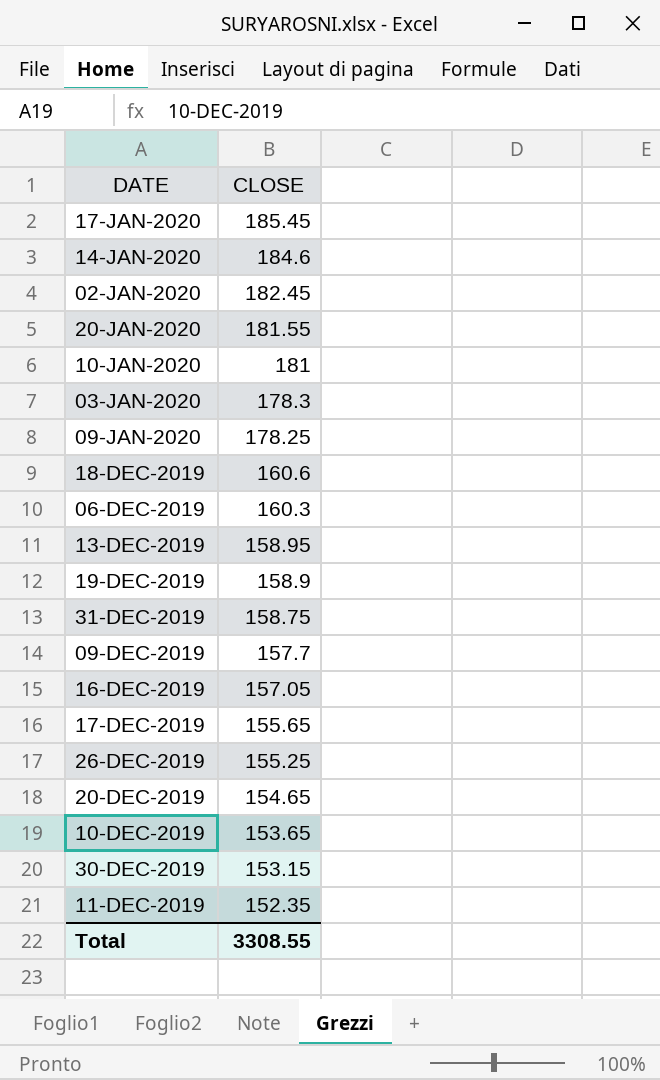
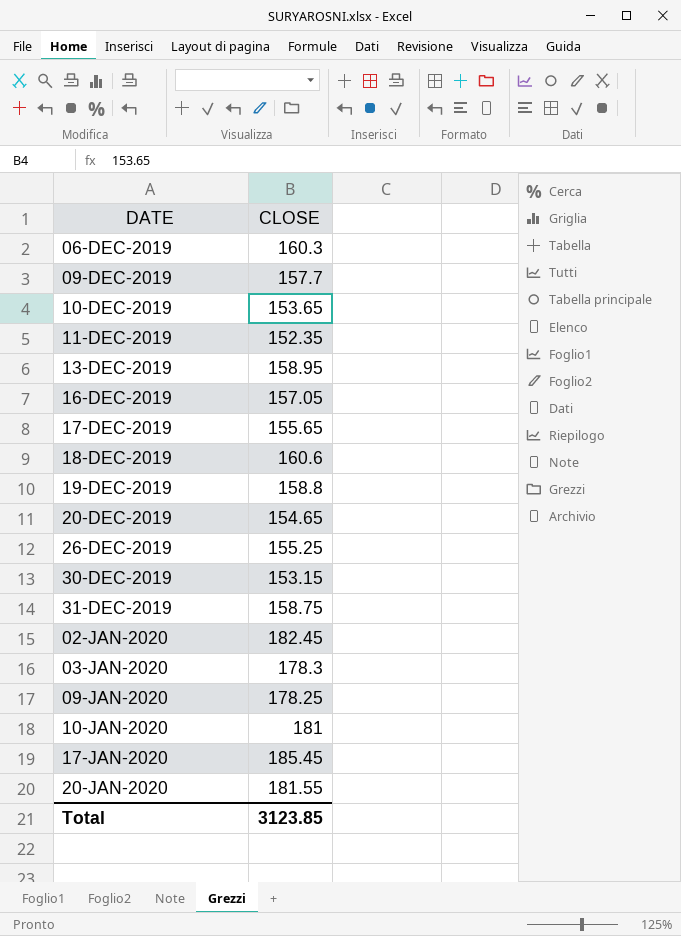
row order: CLOSE descending -> DATE ascending
row 14-JAN-2020: 184.6 -> none
19-DEC-2019 | CLOSE: 158.9 -> 158.8
Total | CLOSE: 3308.55 -> 3123.85

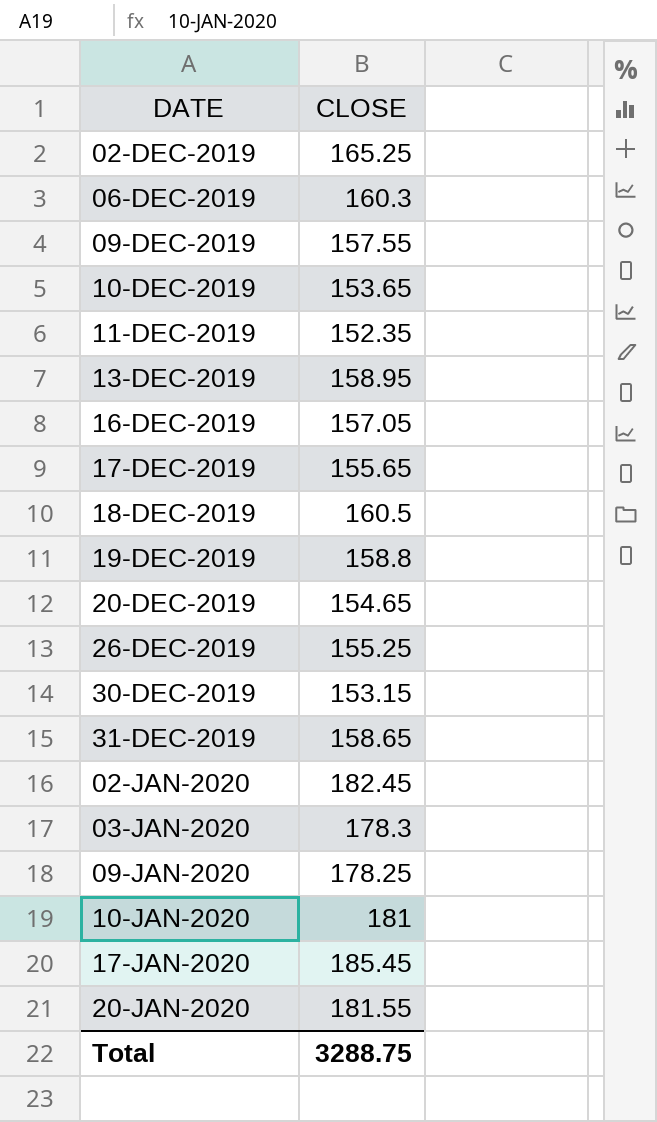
row 02-DEC-2019: none -> 165.25
09-DEC-2019 | CLOSE: 157.7 -> 157.55
18-DEC-2019 | CLOSE: 160.6 -> 160.5
31-DEC-2019 | CLOSE: 158.75 -> 158.65
Total | CLOSE: 3123.85 -> 3288.75

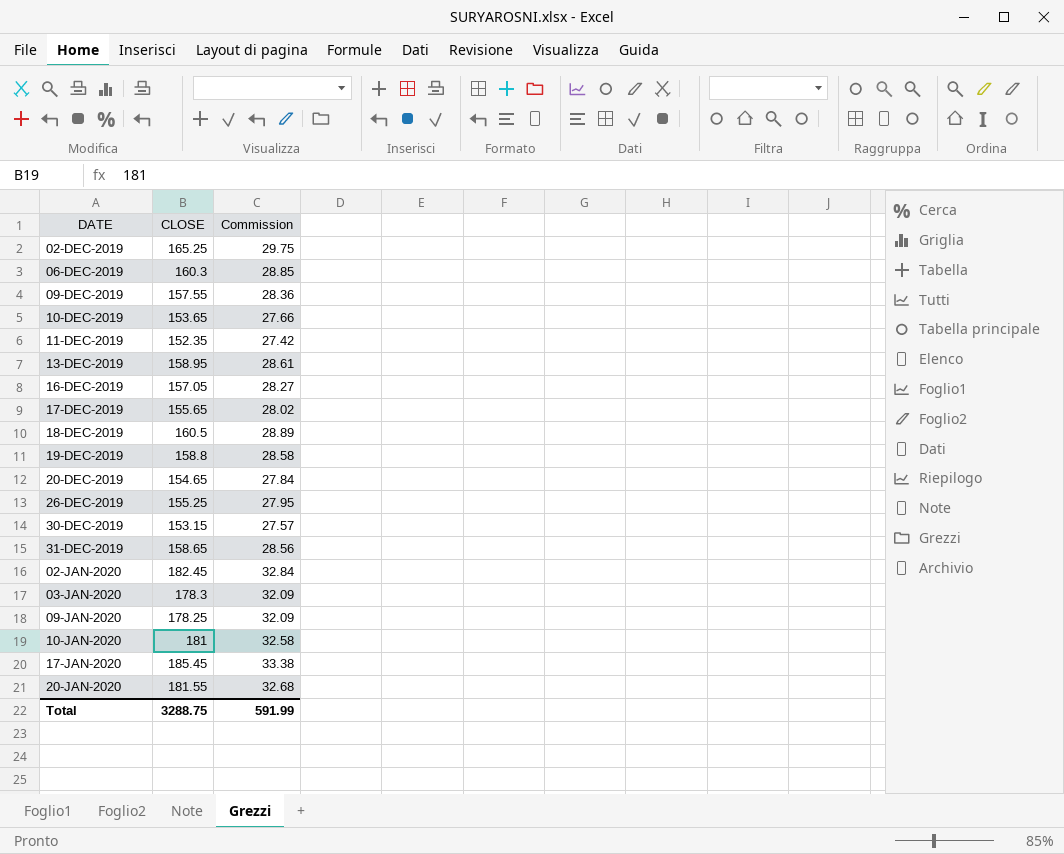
column Commission | formula: none -> [CLOSE] * 0.18

